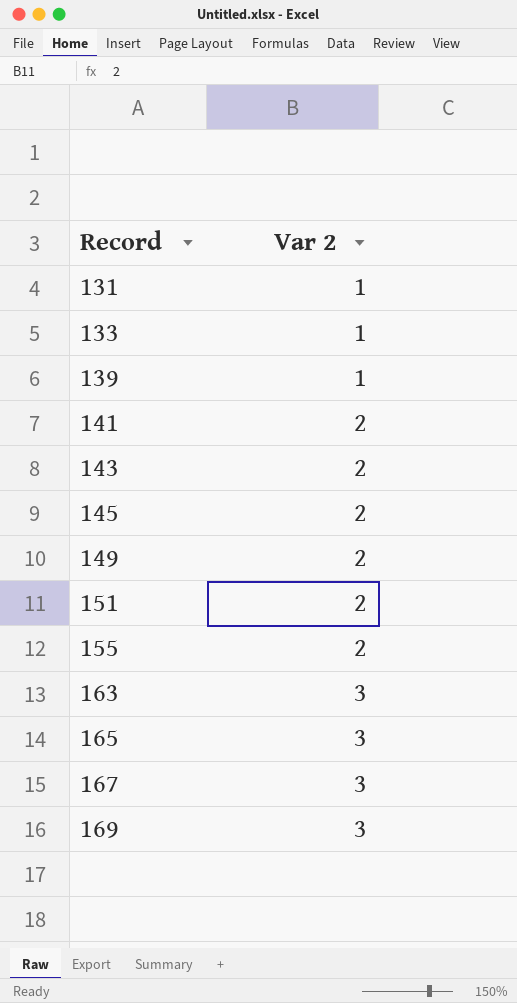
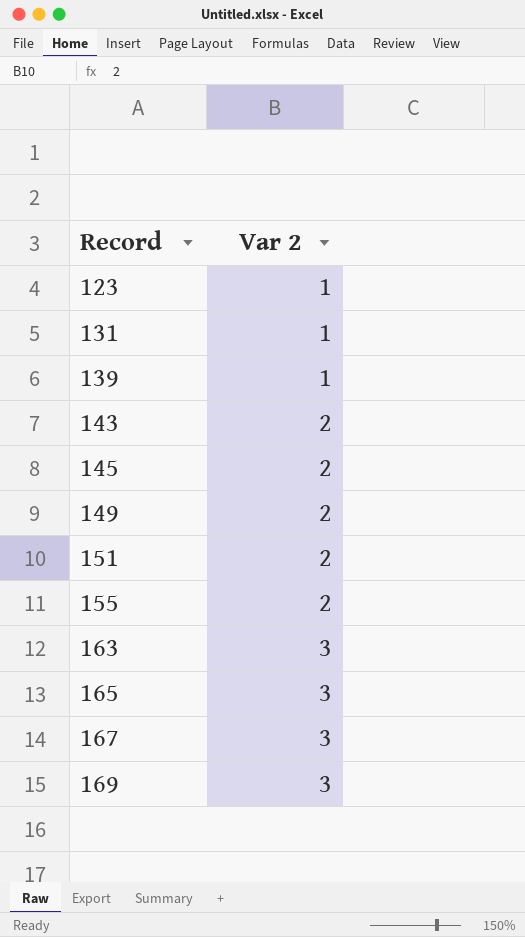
row 133: 1 -> none
row 141: 2 -> none
row 123: none -> 1

